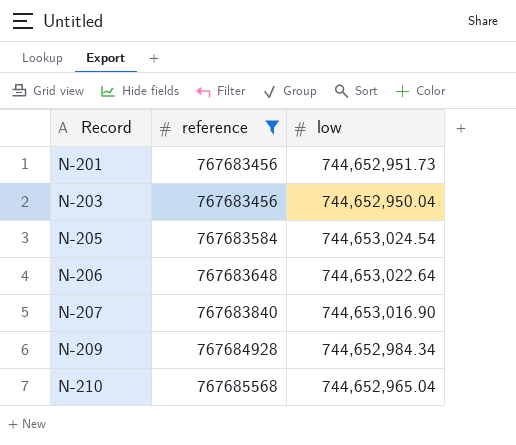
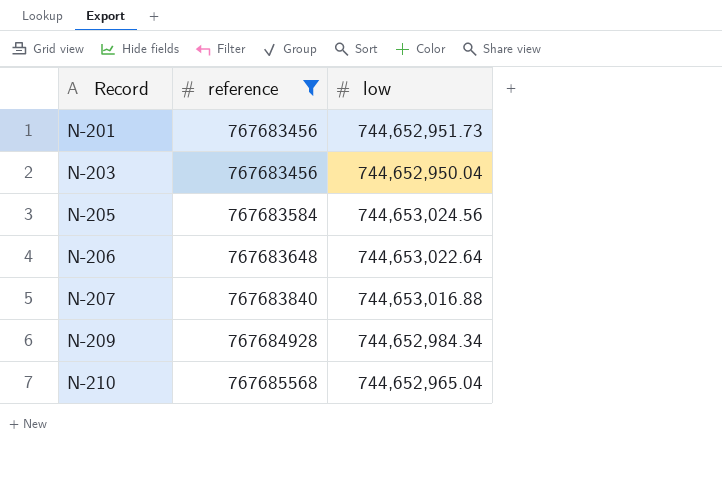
N-205 | low: 744,653,024.54 -> 744,653,024.56
N-207 | low: 744,653,016.90 -> 744,653,016.88

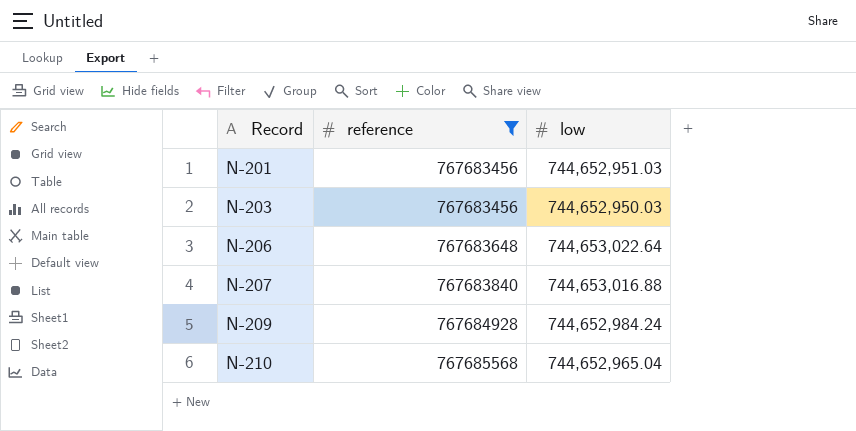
row N-205: 767683584 | 744,653,024.56 -> none
N-201 | low: 744,652,951.73 -> 744,652,951.03
N-203 | low: 744,652,950.04 -> 744,652,950.03
N-209 | low: 744,652,984.34 -> 744,652,984.24

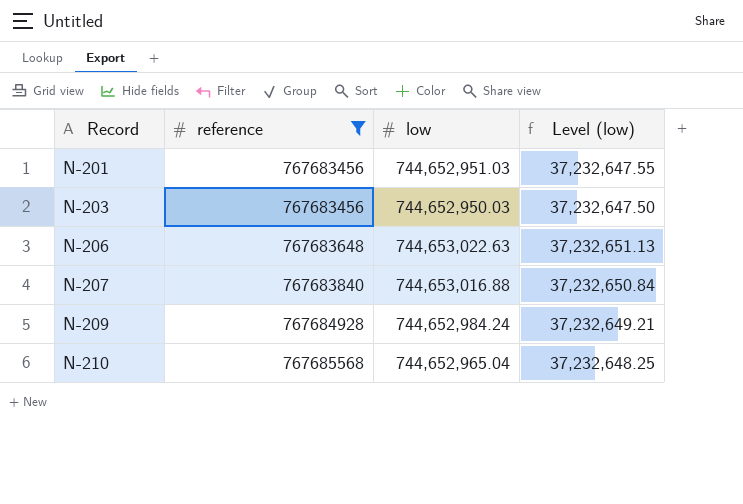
column Level (low) | formula: none -> [low] * 0.05
N-206 | low: 744,653,022.64 -> 744,653,022.63

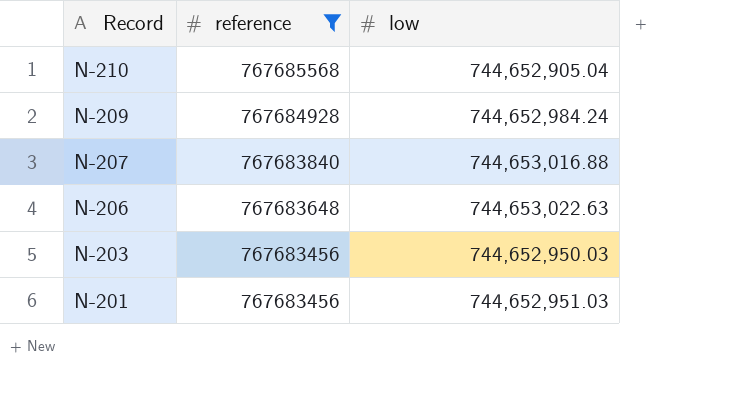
row order: Record ascending -> Record descending
column Level (low) | formula: [low] * 0.05 -> none
N-210 | low: 744,652,965.04 -> 744,652,905.04

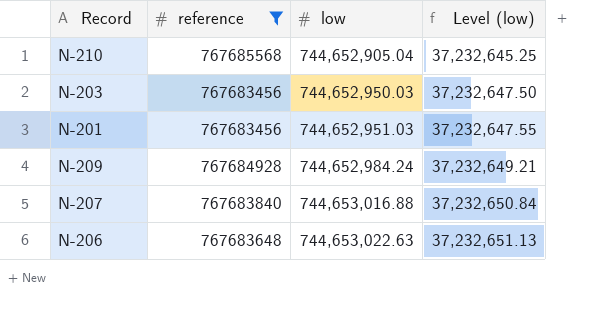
row order: Record descending -> low ascending
column Level (low) | formula: none -> [low] * 0.05

